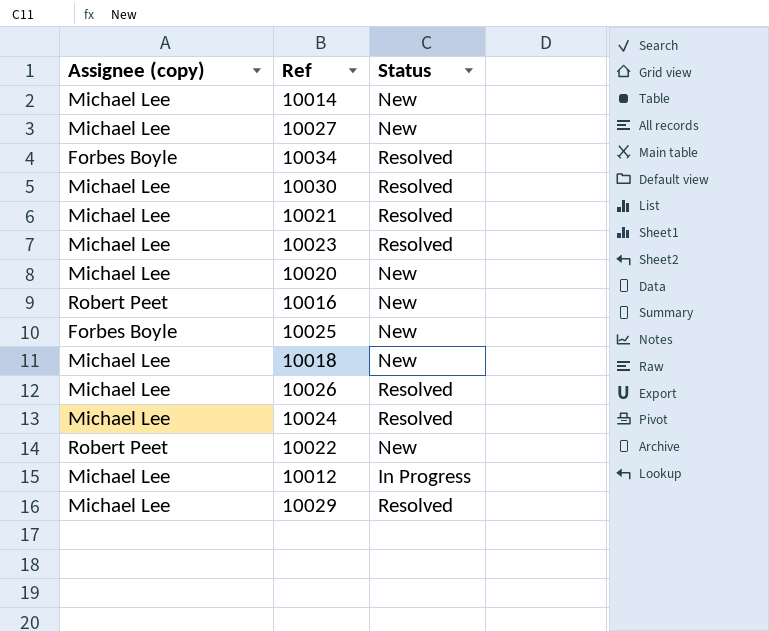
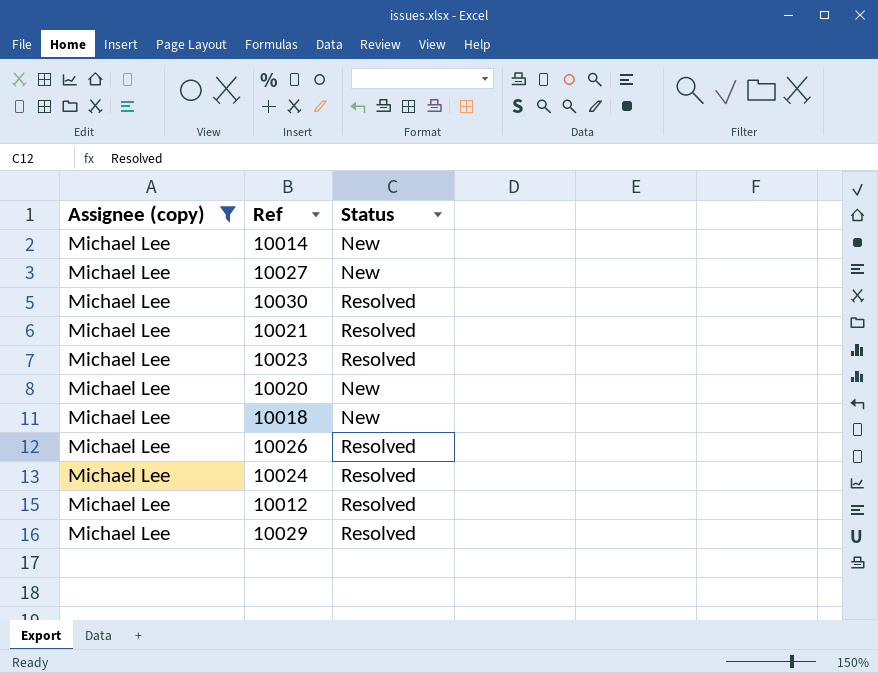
filter: none -> Assignee (copy) = Michael Lee
10012 | Status: In Progress -> Resolved

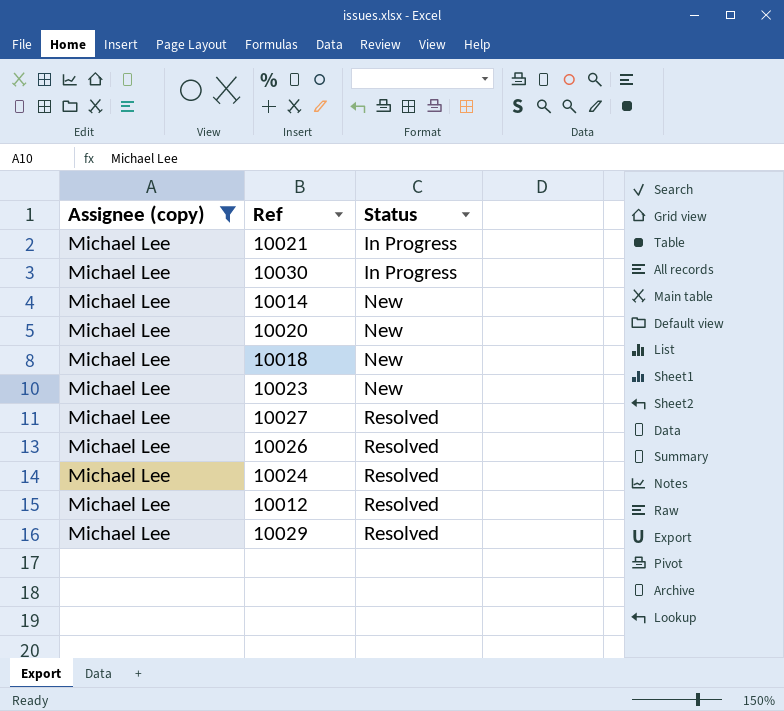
row order: none -> Status ascending
10021 | Status: Resolved -> In Progress
10030 | Status: Resolved -> In Progress
10023 | Status: Resolved -> New
10027 | Status: New -> Resolved

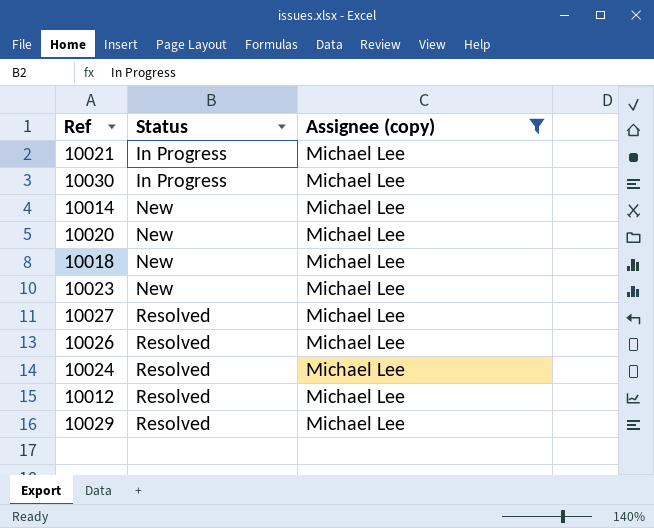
column Assignee (copy) | position: 1 -> 3

